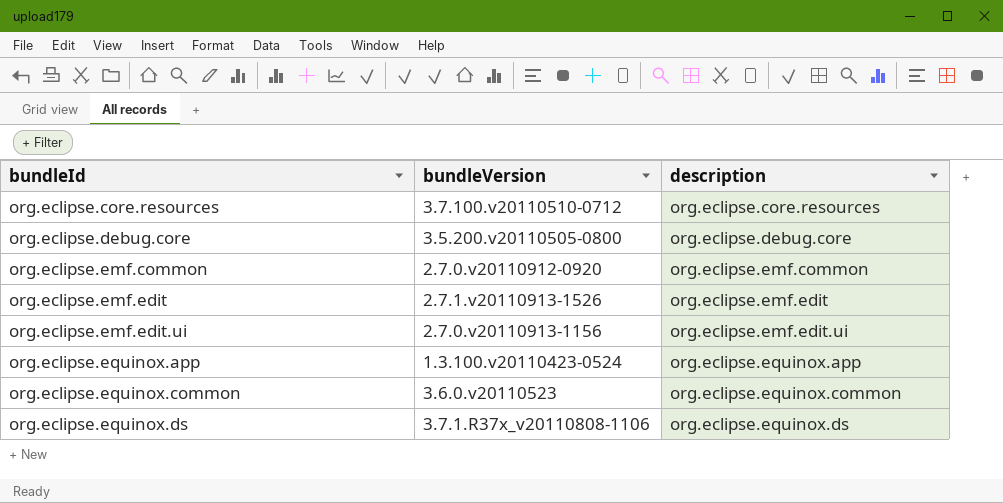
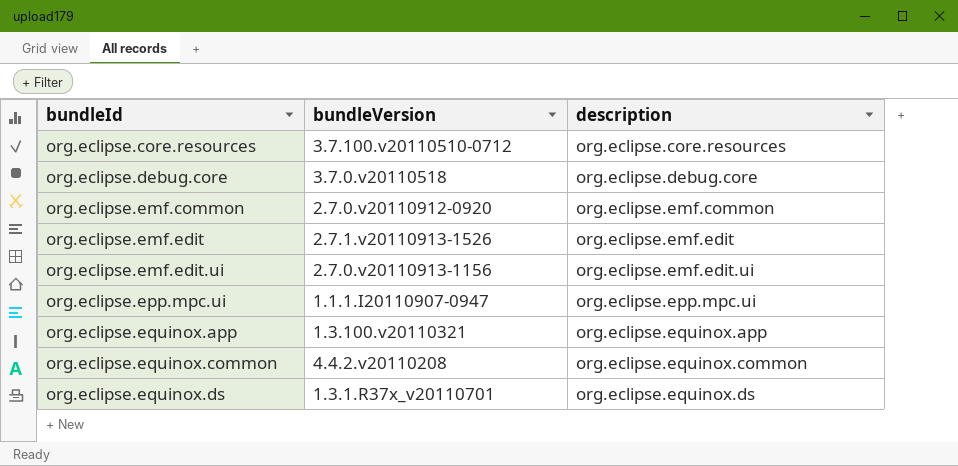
org.eclipse.debug.core | bundleVersion: 3.5.200.v20110505-0800 -> 3.7.0.v20110518
row org.eclipse.epp.mpc.ui: none -> 1.1.1.I20110907-0947 | org.eclipse.epp.mpc.ui
org.eclipse.equinox.app | bundleVersion: 1.3.100.v20110423-0524 -> 1.3.100.v20110321
org.eclipse.equinox.common | bundleVersion: 3.6.0.v20110523 -> 4.4.2.v20110208
org.eclipse.equinox.ds | bundleVersion: 3.7.1.R37x_v20110808-1106 -> 1.3.1.R37x_v20110701

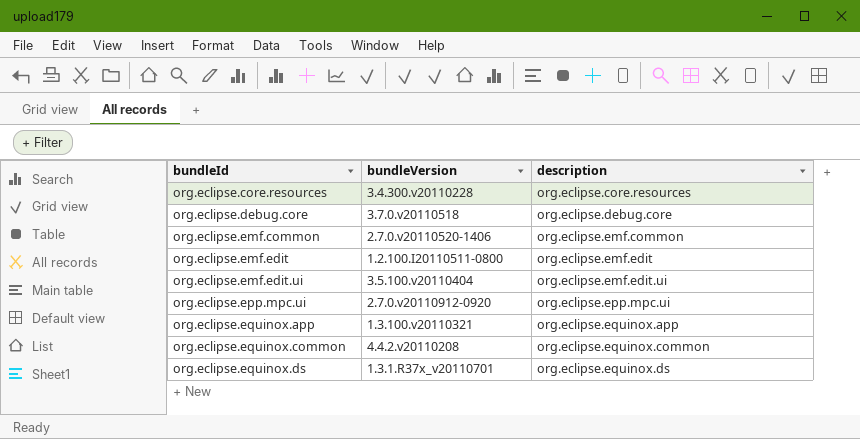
org.eclipse.core.resources | bundleVersion: 3.7.100.v20110510-0712 -> 3.4.300.v20110228
org.eclipse.emf.common | bundleVersion: 2.7.0.v20110912-0920 -> 2.7.0.v20110520-1406
org.eclipse.emf.edit | bundleVersion: 2.7.1.v20110913-1526 -> 1.2.100.I20110511-0800
org.eclipse.emf.edit.ui | bundleVersion: 2.7.0.v20110913-1156 -> 3.5.100.v20110404
org.eclipse.epp.mpc.ui | bundleVersion: 1.1.1.I20110907-0947 -> 2.7.0.v20110912-0920

